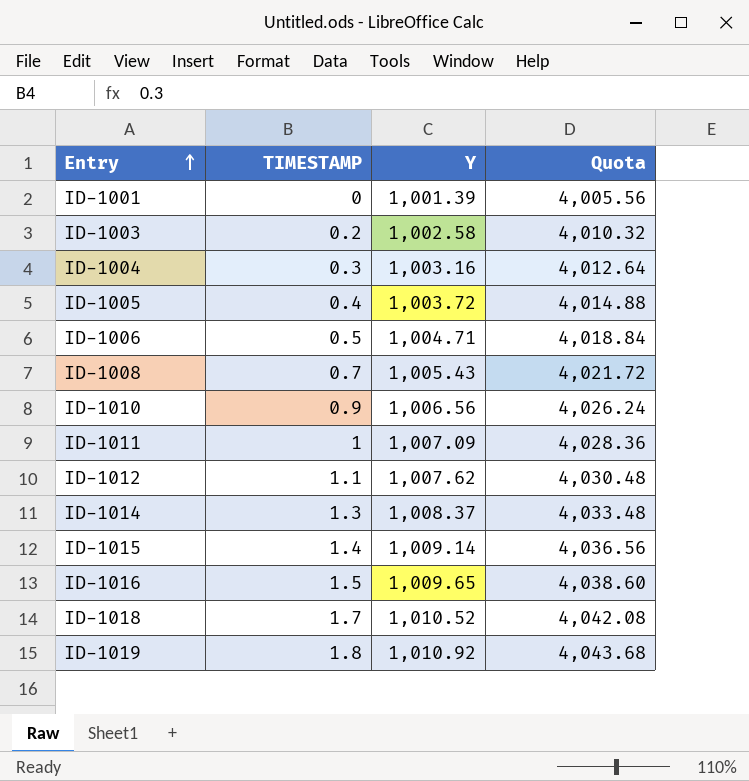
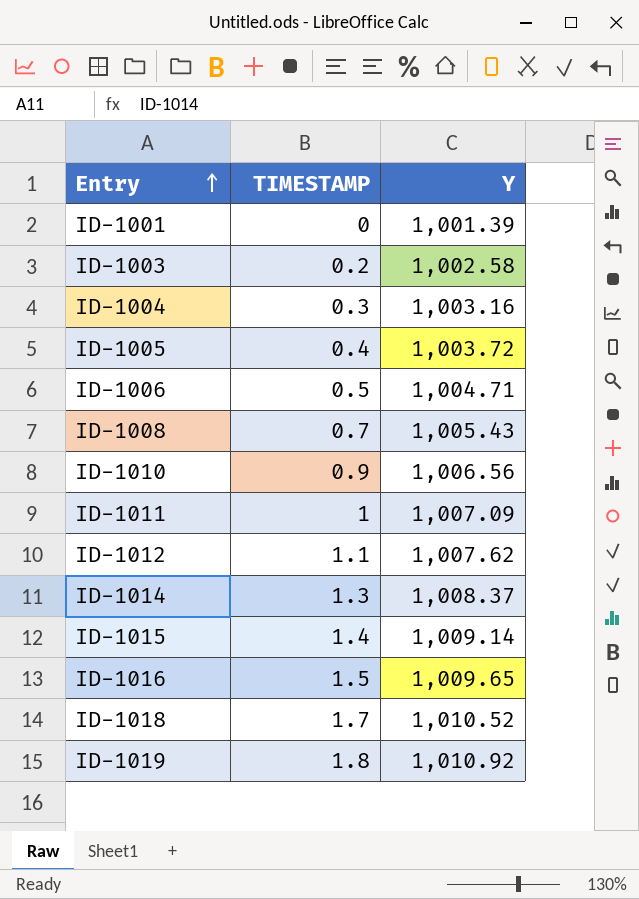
column Quota | formula: [Y] * 4 -> none

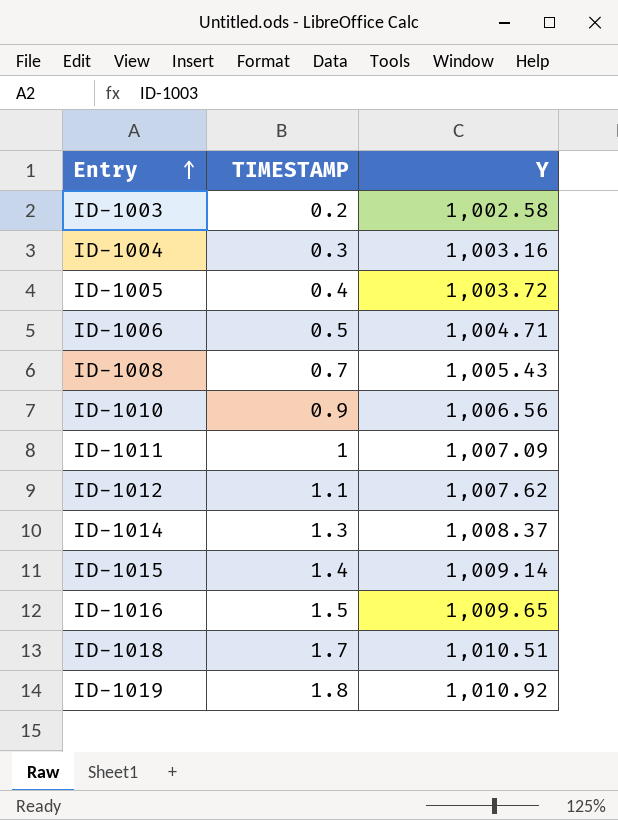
row ID-1001: 0 | 1,001.39 -> none
ID-1018 | Y: 1,010.52 -> 1,010.51

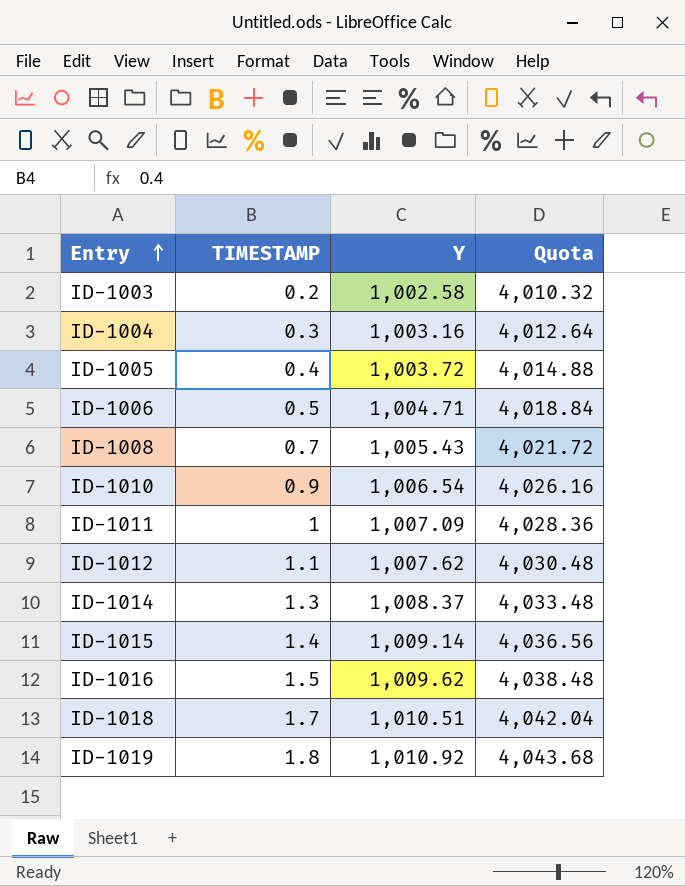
column Quota | formula: none -> [Y] * 4
ID-1010 | Y: 1,006.56 -> 1,006.54
ID-1016 | Y: 1,009.65 -> 1,009.62

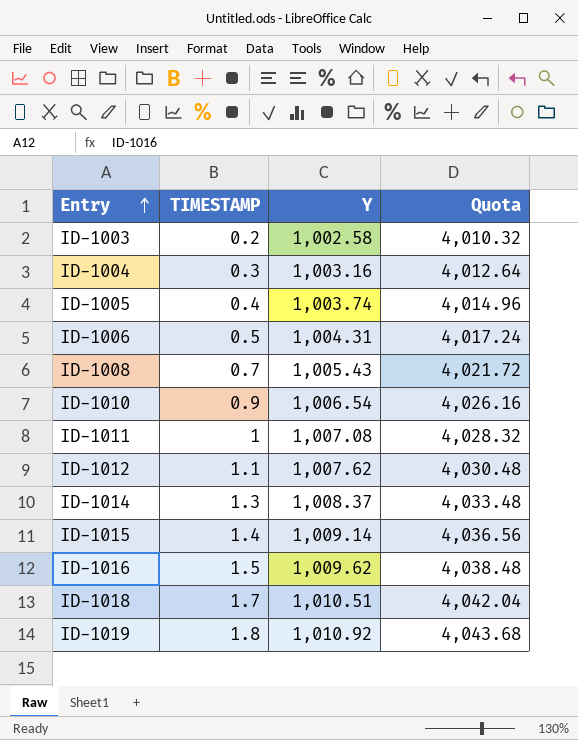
ID-1005 | Y: 1,003.72 -> 1,003.74
ID-1005 | Quota: 4,014.88 -> 4,014.96
ID-1006 | Y: 1,004.71 -> 1,004.31
ID-1006 | Quota: 4,018.84 -> 4,017.24
ID-1011 | Y: 1,007.09 -> 1,007.08
ID-1011 | Quota: 4,028.36 -> 4,028.32

